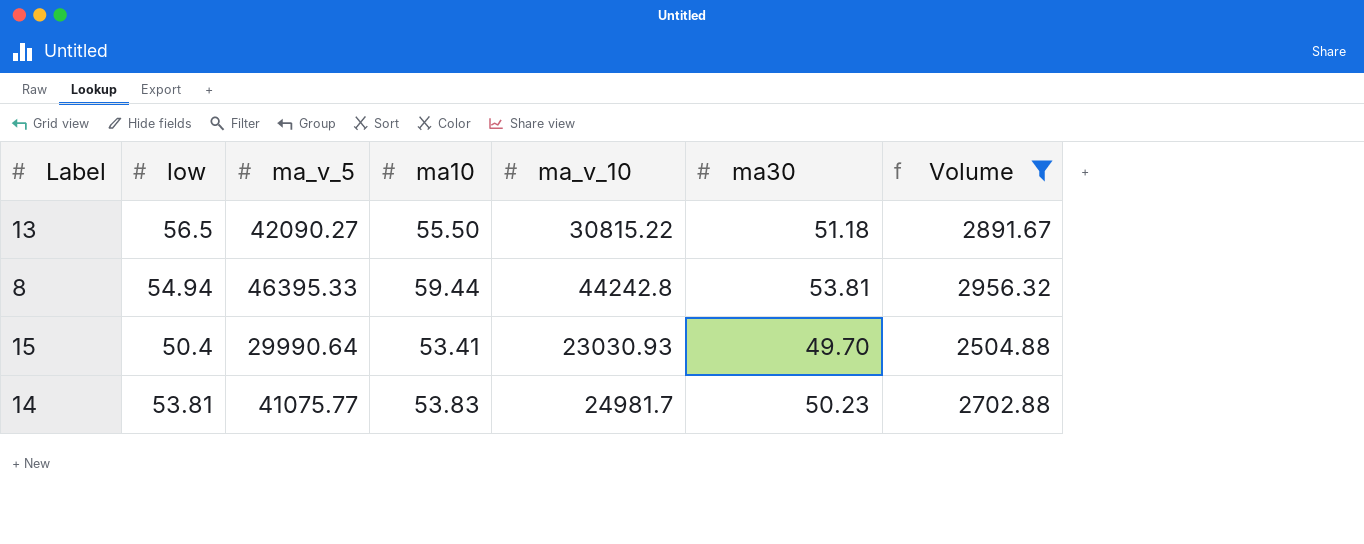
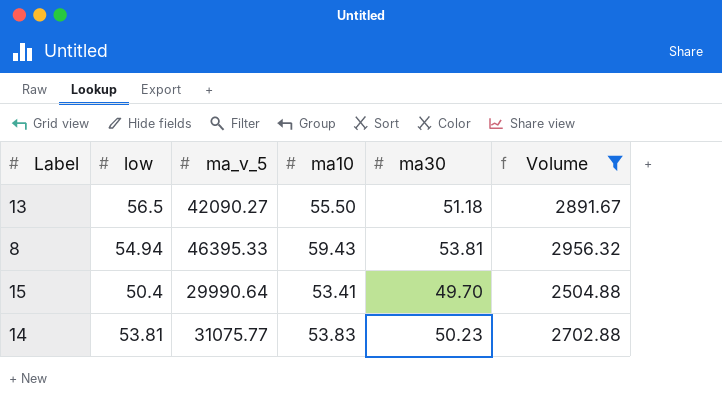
column ma_v_10 | position: 5 -> none
8 | ma10: 59.44 -> 59.43
14 | ma_v_5: 41075.77 -> 31075.77

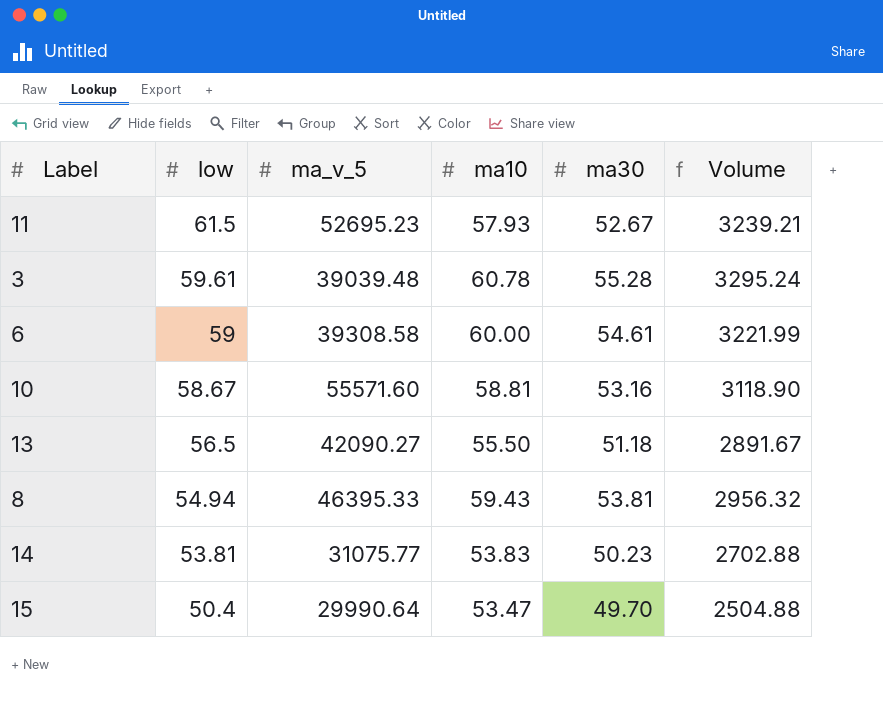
filter: Volume <= 2956.32 -> none
row order: none -> low descending
15 | ma10: 53.41 -> 53.47

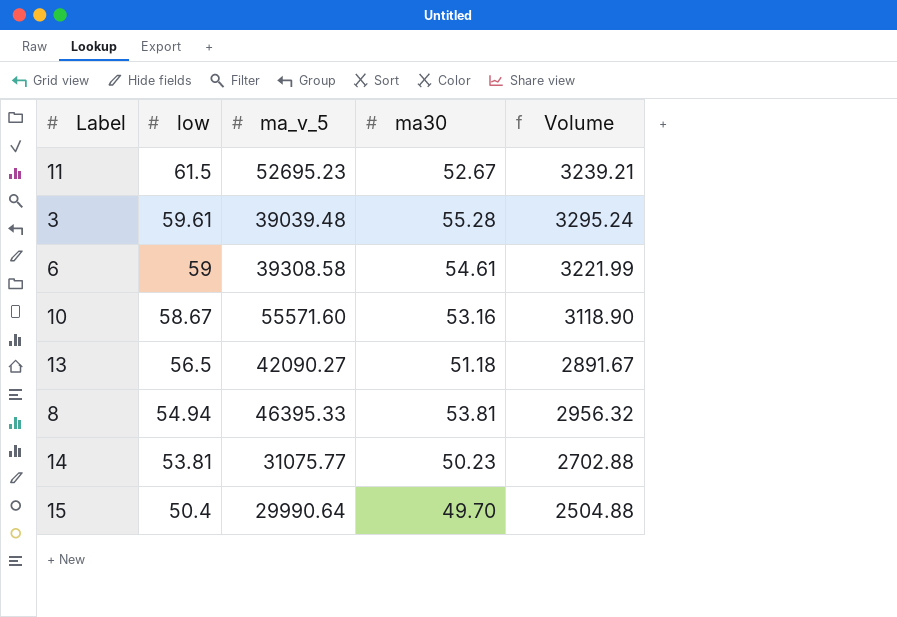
column ma10 | position: 4 -> none

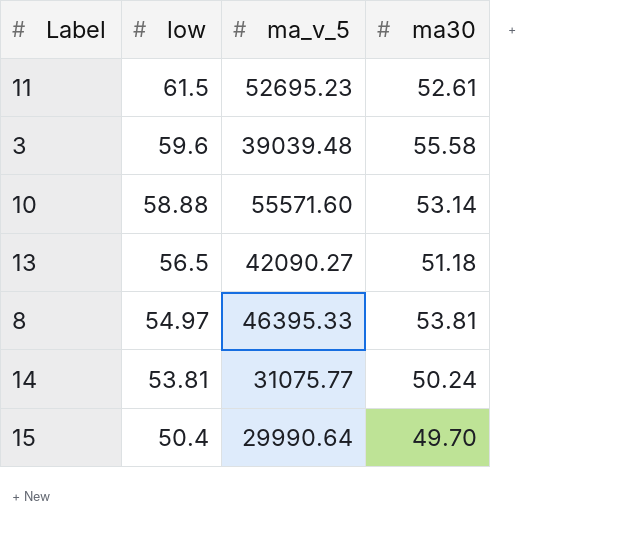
column Volume | formula: [low] * [ma30] -> none
row 6: 59 | 39308.58 | 54.61 | 3221.99 -> none
11 | ma30: 52.67 -> 52.61
3 | low: 59.61 -> 59.6
3 | ma30: 55.28 -> 55.58
10 | low: 58.67 -> 58.88
10 | ma30: 53.16 -> 53.14
8 | low: 54.94 -> 54.97
14 | ma30: 50.23 -> 50.24

